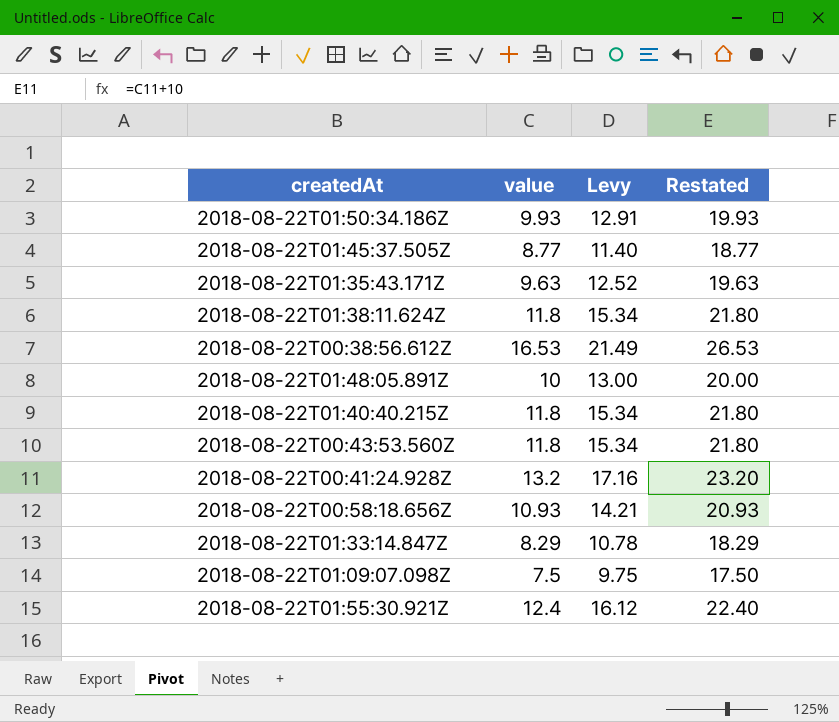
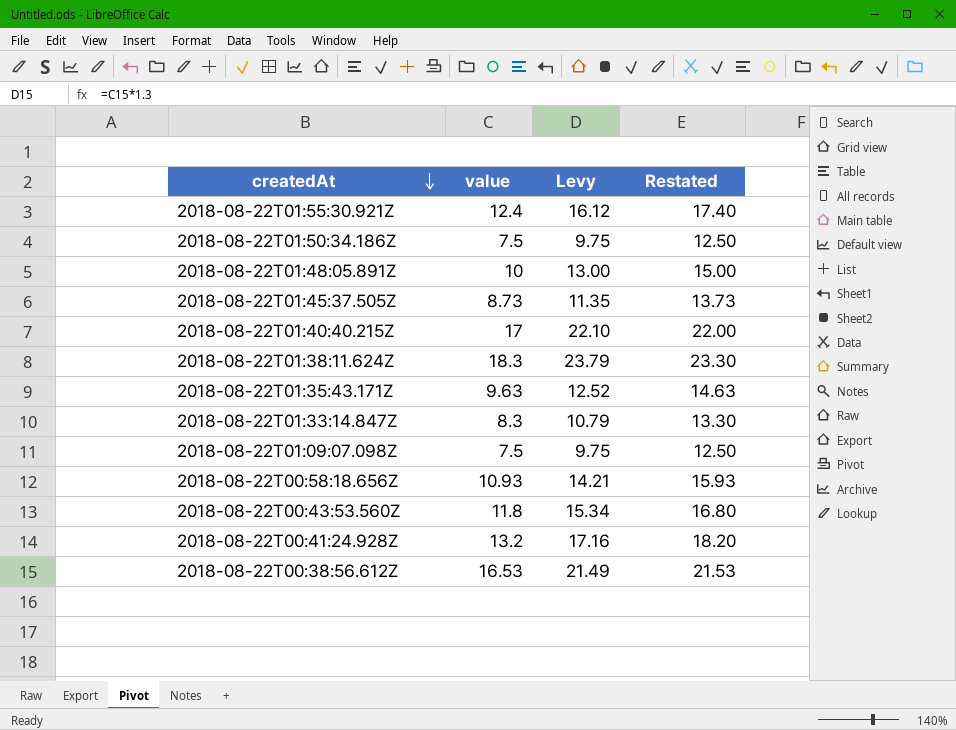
row order: none -> createdAt descending
column Restated | formula: [value] + 10 -> [value] + 5
2018-08-22T01:50:34.186Z | value: 9.93 -> 7.5
2018-08-22T01:50:34.186Z | Levy: 12.91 -> 9.75
2018-08-22T01:45:37.505Z | value: 8.77 -> 8.73
2018-08-22T01:45:37.505Z | Levy: 11.40 -> 11.35
2018-08-22T01:40:40.215Z | value: 11.8 -> 17
2018-08-22T01:40:40.215Z | Levy: 15.34 -> 22.10
2018-08-22T01:38:11.624Z | value: 11.8 -> 18.3
2018-08-22T01:38:11.624Z | Levy: 15.34 -> 23.79
2018-08-22T01:33:14.847Z | value: 8.29 -> 8.3
2018-08-22T01:33:14.847Z | Levy: 10.78 -> 10.79

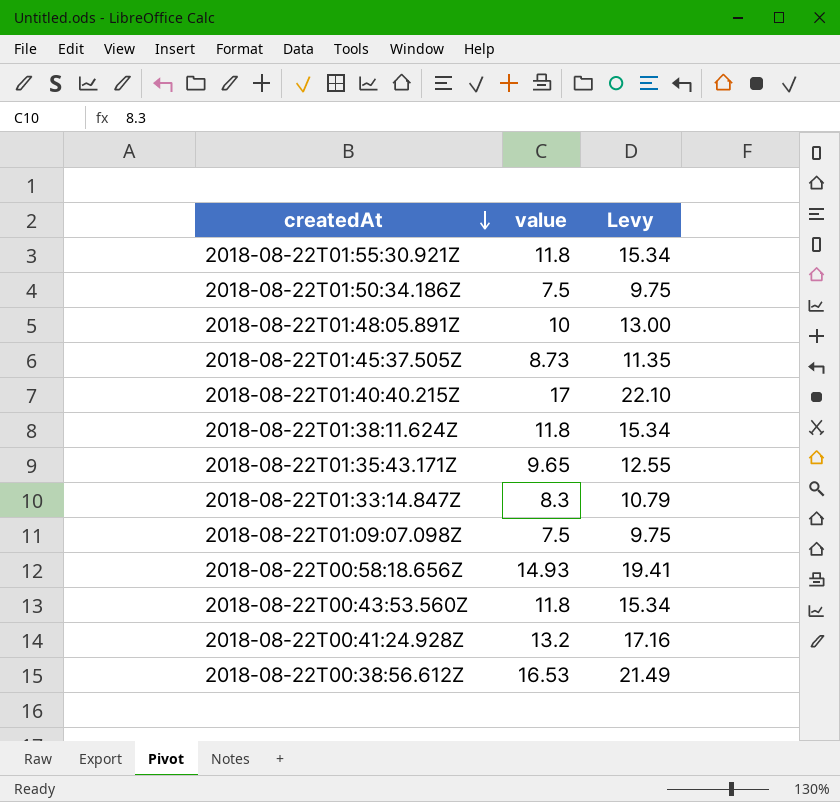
column Restated | formula: [value] + 5 -> none
2018-08-22T01:55:30.921Z | value: 12.4 -> 11.8
2018-08-22T01:55:30.921Z | Levy: 16.12 -> 15.34
2018-08-22T01:38:11.624Z | value: 18.3 -> 11.8
2018-08-22T01:38:11.624Z | Levy: 23.79 -> 15.34
2018-08-22T01:35:43.171Z | value: 9.63 -> 9.65
2018-08-22T01:35:43.171Z | Levy: 12.52 -> 12.55
2018-08-22T00:58:18.656Z | value: 10.93 -> 14.93
2018-08-22T00:58:18.656Z | Levy: 14.21 -> 19.41

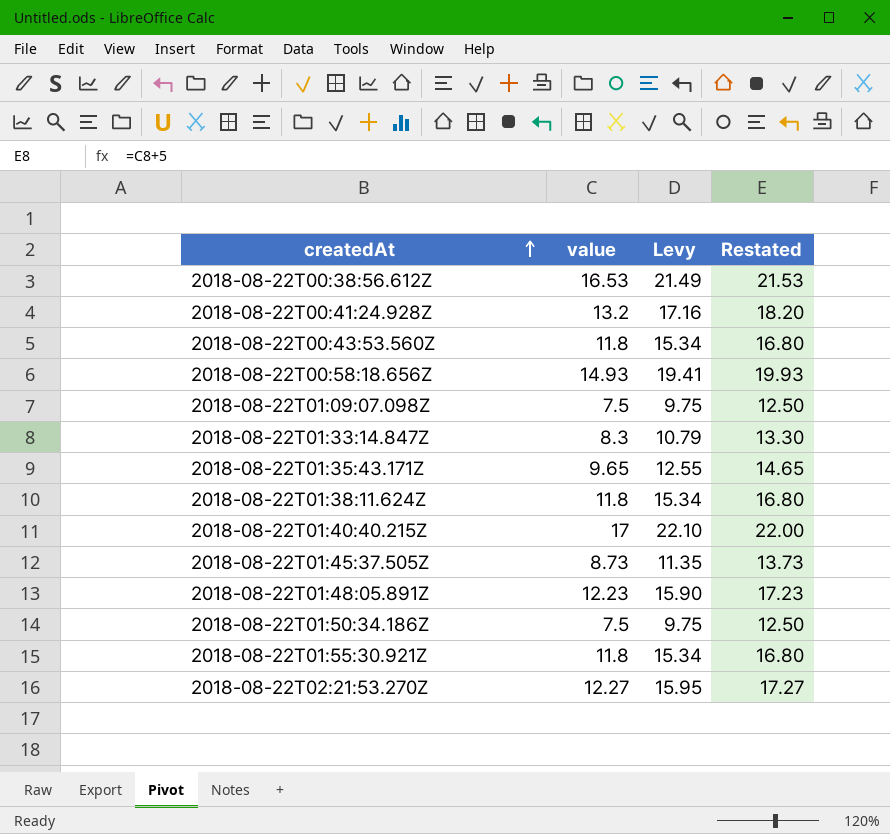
row order: createdAt descending -> createdAt ascending
column Restated | formula: none -> [value] + 5
2018-08-22T01:48:05.891Z | value: 10 -> 12.23
2018-08-22T01:48:05.891Z | Levy: 13.00 -> 15.90
row 2018-08-22T02:21:53.270Z: none -> 12.27 | 15.95 | 17.27

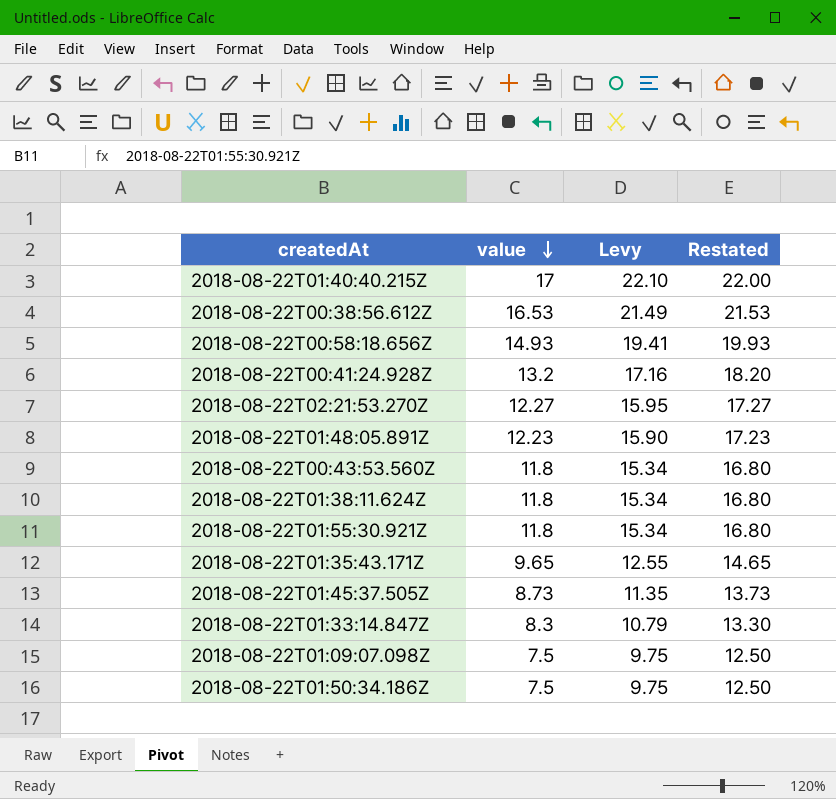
row order: createdAt ascending -> value descending

